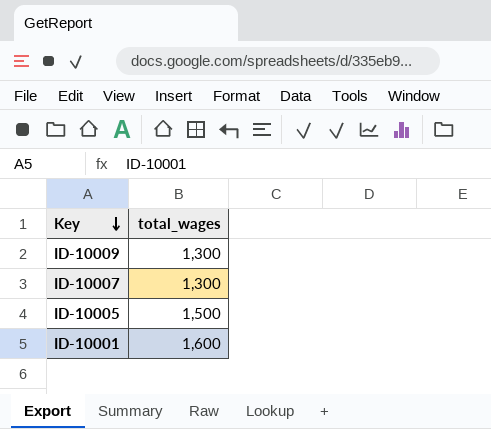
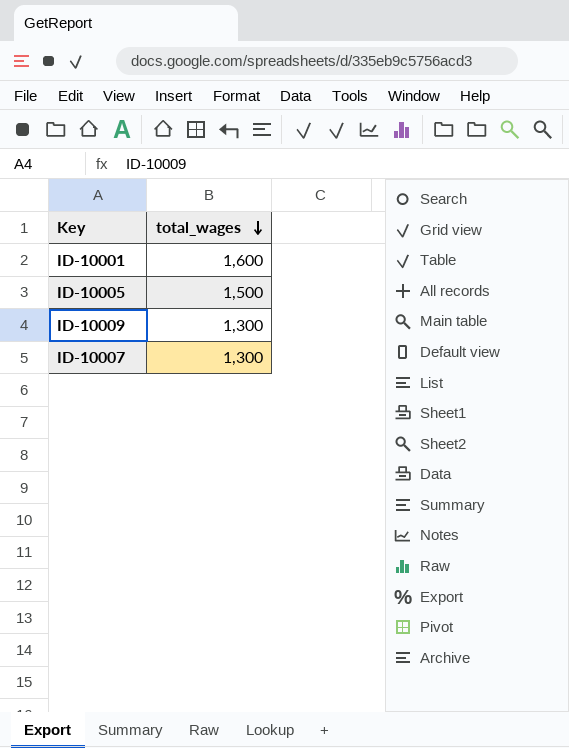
row order: Key descending -> total_wages descending

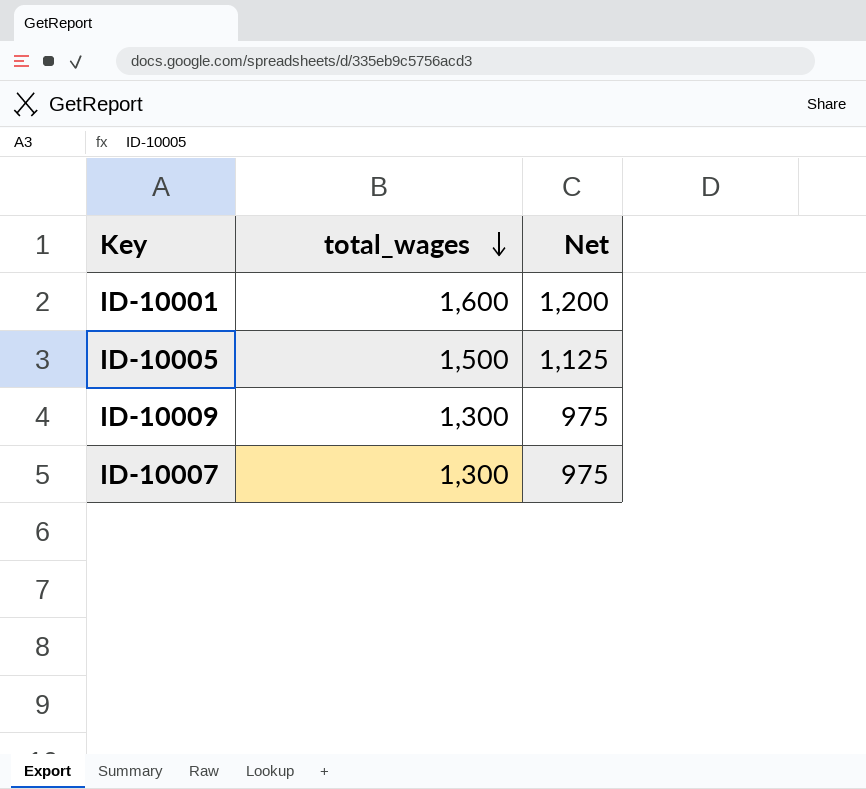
column Net | formula: none -> [total_wages] * 0.75

